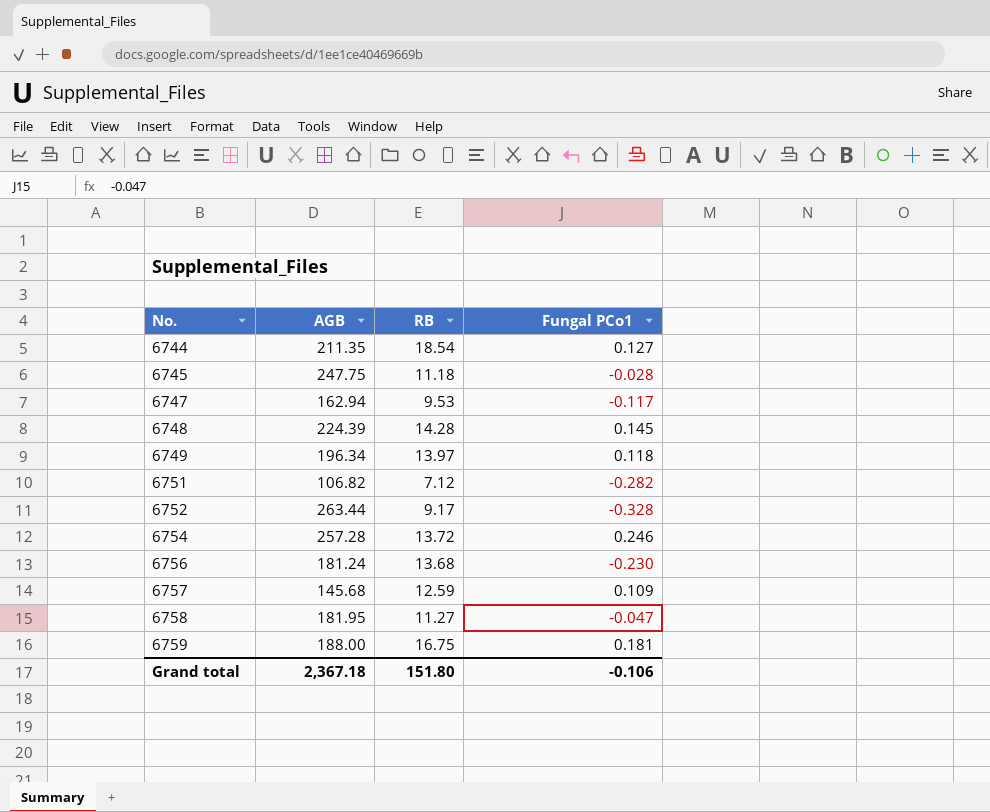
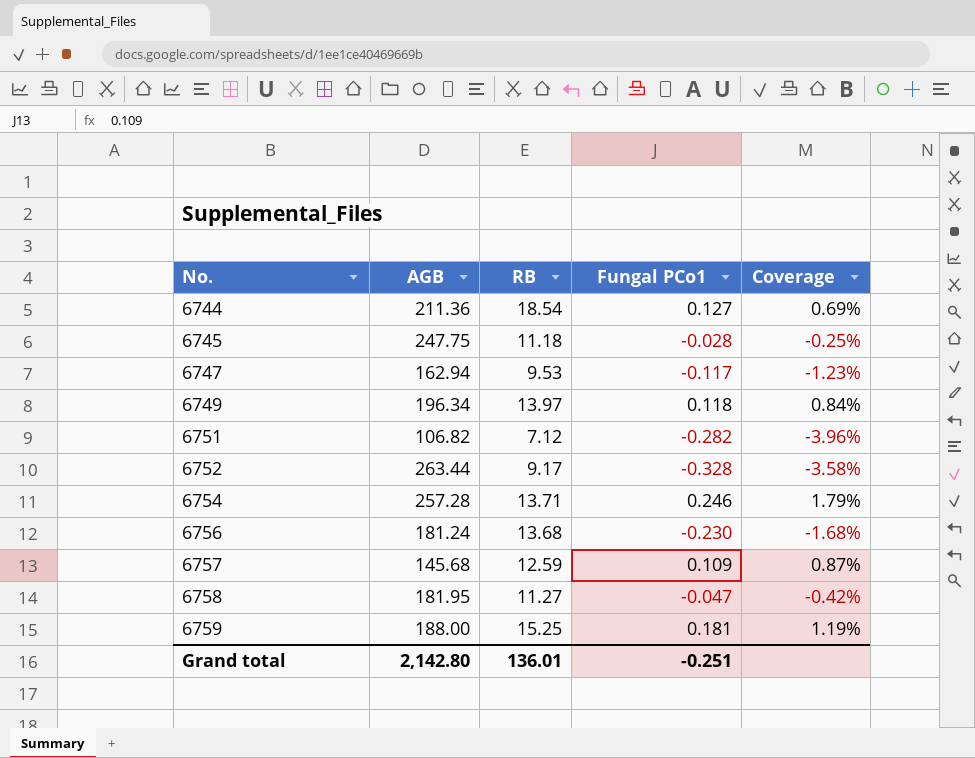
column Coverage | formula: none -> [Fungal PCo1] / [RB]
row 6748: 224.39 | 14.28 | 0.145 -> none
6744 | AGB: 211.35 -> 211.36
6754 | RB: 13.72 -> 13.71
6759 | RB: 16.75 -> 15.25
Grand total | AGB: 2,367.18 -> 2,142.80
Grand total | RB: 151.80 -> 136.01
Grand total | Fungal PCo1: -0.106 -> -0.251

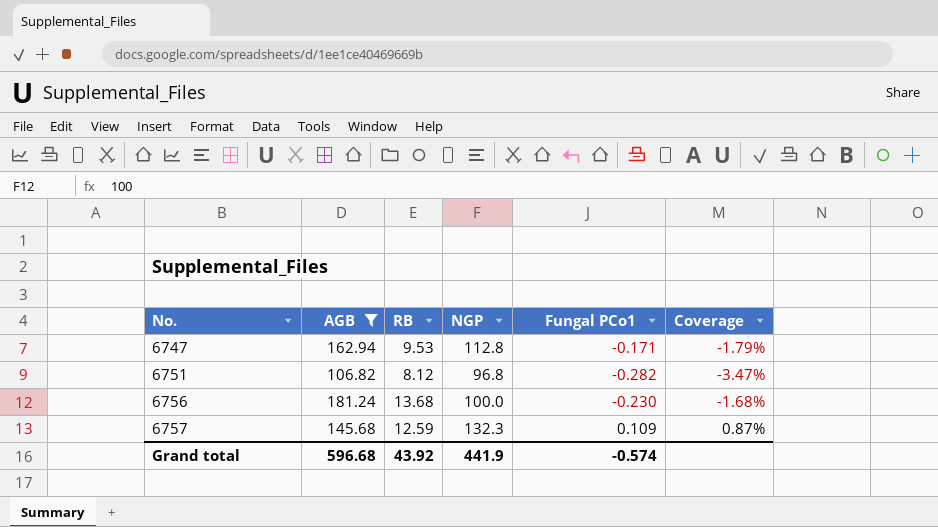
filter: none -> AGB <= 181.24
column NGP | position: none -> 4
6747 | Fungal PCo1: -0.117 -> -0.171
6747 | Coverage: -1.23% -> -1.79%
6751 | RB: 7.12 -> 8.12
6751 | Coverage: -3.96% -> -3.47%
Grand total | AGB: 2,142.80 -> 596.68
Grand total | RB: 136.01 -> 43.92
Grand total | Fungal PCo1: -0.251 -> -0.574

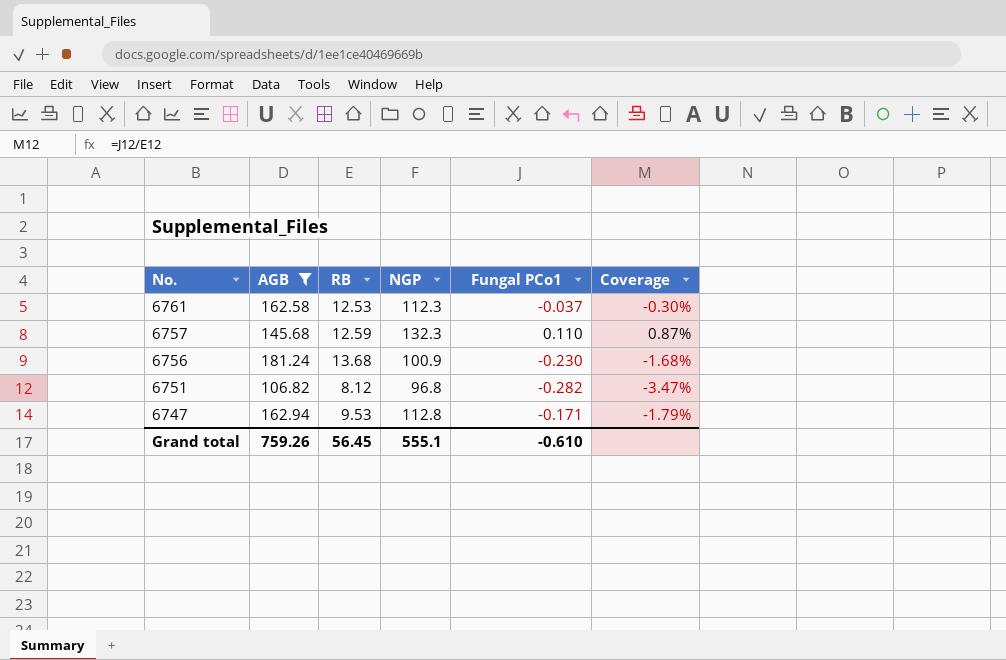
row order: No. ascending -> No. descending
row 6761: none -> 162.58 | 12.53 | 112.3 | -0.037 | -0.30%
6757 | Fungal PCo1: 0.109 -> 0.110
6756 | NGP: 100.0 -> 100.9
Grand total | AGB: 596.68 -> 759.26
Grand total | RB: 43.92 -> 56.45
Grand total | NGP: 441.9 -> 555.1
Grand total | Fungal PCo1: -0.574 -> -0.610

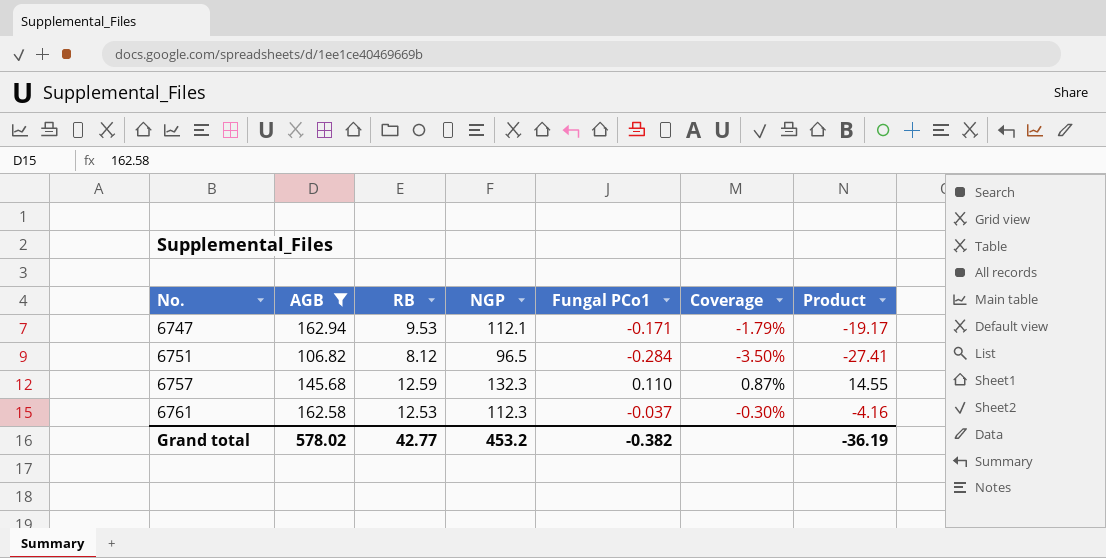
row order: No. descending -> No. ascending
column Product | formula: none -> [NGP] * [Fungal PCo1]
row 6756: 181.24 | 13.68 | 100.9 | -0.230 | -1.68% -> none
6747 | NGP: 112.8 -> 112.1
6751 | NGP: 96.8 -> 96.5
6751 | Fungal PCo1: -0.282 -> -0.284
6751 | Coverage: -3.47% -> -3.50%
Grand total | AGB: 759.26 -> 578.02
Grand total | RB: 56.45 -> 42.77
Grand total | NGP: 555.1 -> 453.2
Grand total | Fungal PCo1: -0.610 -> -0.382

